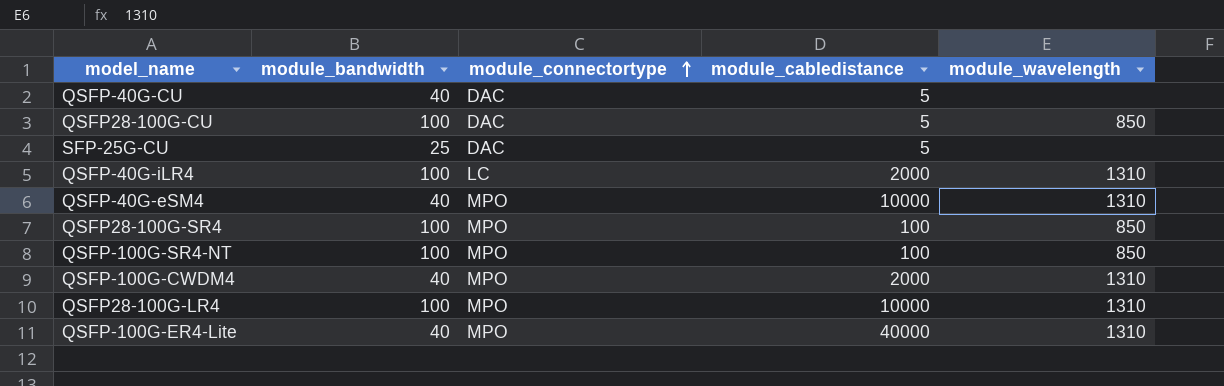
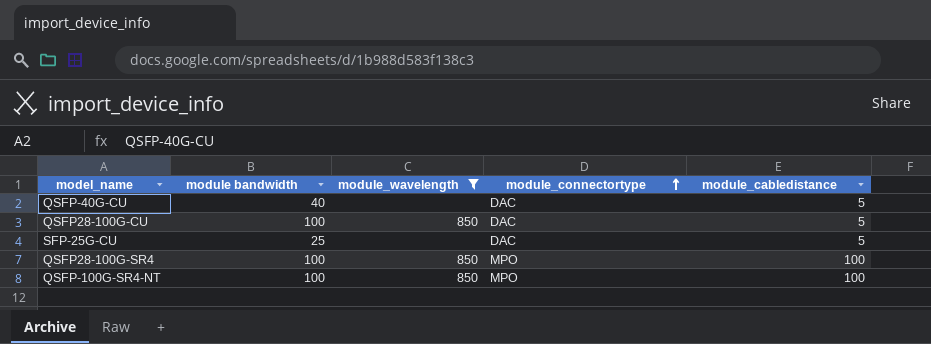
filter: none -> module_wavelength != 1310
column name: module_bandwidth -> module bandwidth
column module_wavelength | position: 5 -> 3

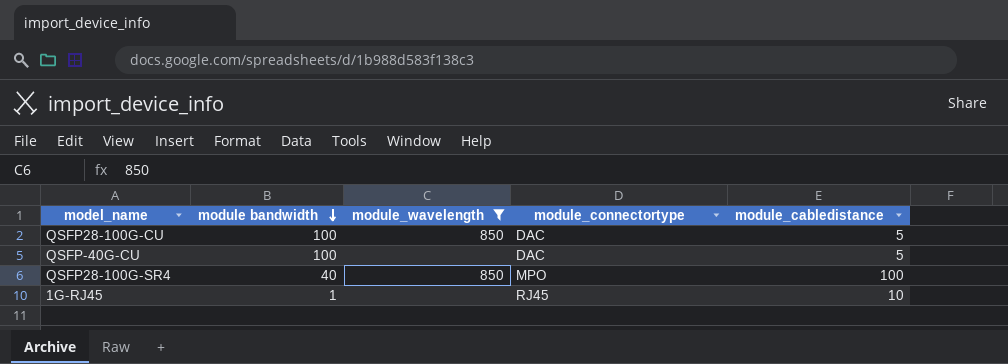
row order: module_connectortype ascending -> module bandwidth descending
row SFP-25G-CU: 25 | none | DAC | 5 -> none
row QSFP-100G-SR4-NT: 100 | 850 | MPO | 100 -> none
QSFP-40G-CU | module bandwidth: 40 -> 100
QSFP28-100G-SR4 | module bandwidth: 100 -> 40
row 1G-RJ45: none -> 1 | none | RJ45 | 10

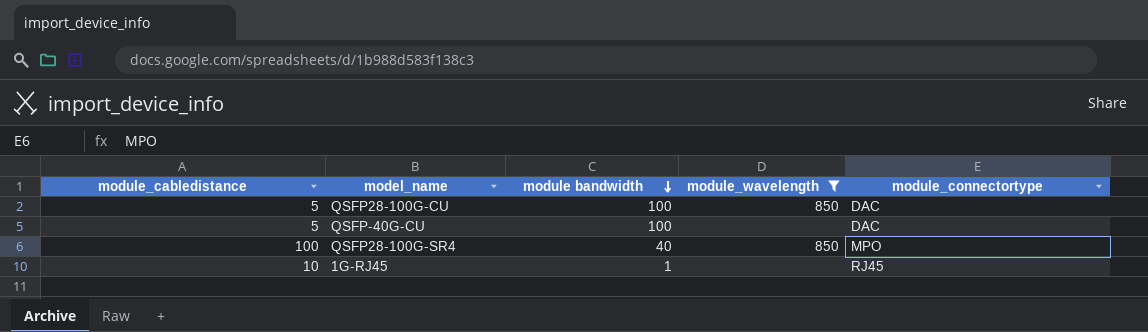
column module_cabledistance | position: 5 -> 1

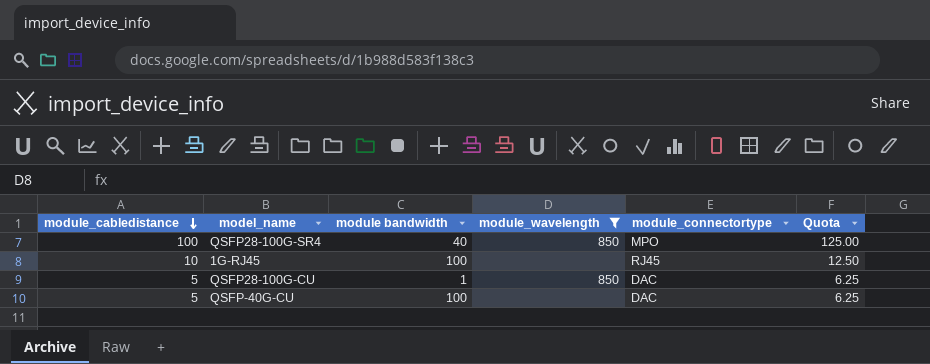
row order: module bandwidth descending -> module_cabledistance descending
column Quota | formula: none -> [module_cabledistance] * 1.25
1G-RJ45 | module bandwidth: 1 -> 100
QSFP28-100G-CU | module bandwidth: 100 -> 1

